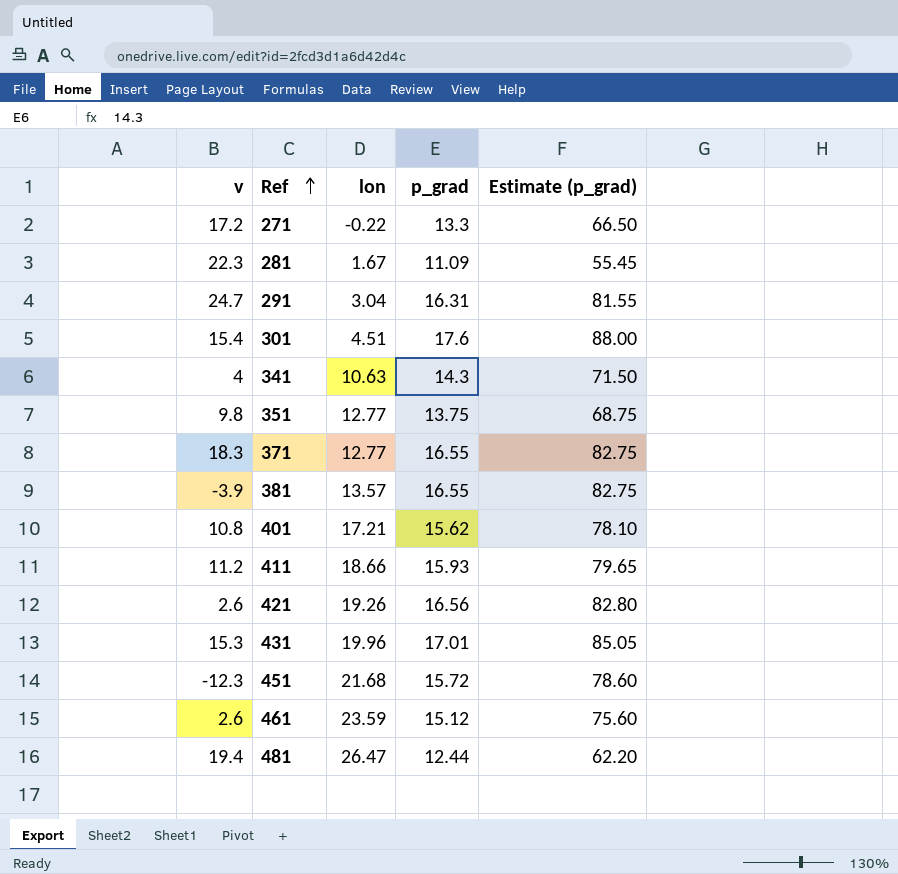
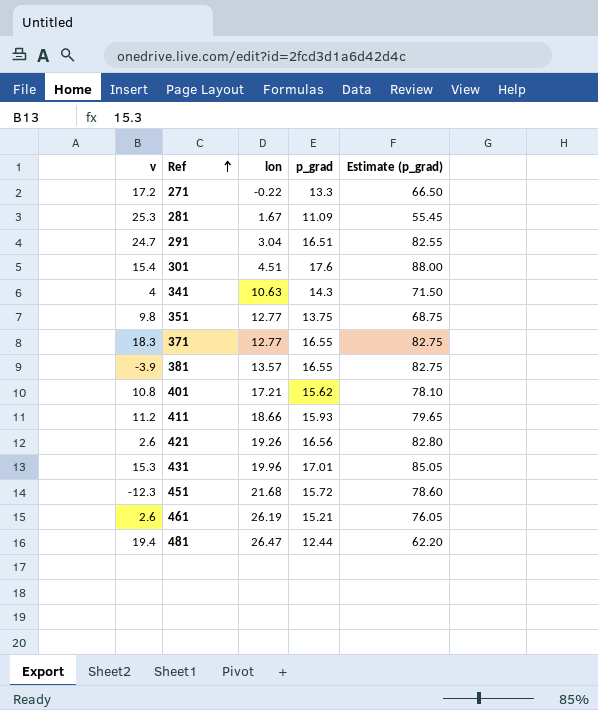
281 | v: 22.3 -> 25.3
291 | p_grad: 16.31 -> 16.51
291 | Estimate (p_grad): 81.55 -> 82.55
461 | lon: 23.59 -> 26.19
461 | p_grad: 15.12 -> 15.21
461 | Estimate (p_grad): 75.60 -> 76.05

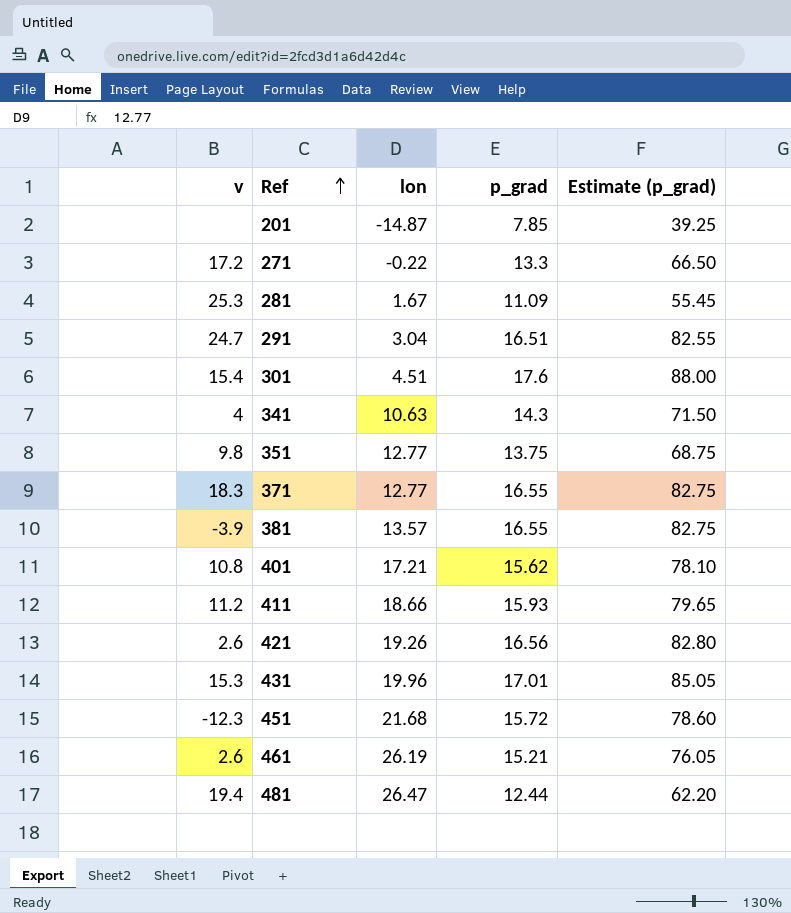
row 201: none -> none | -14.87 | 7.85 | 39.25

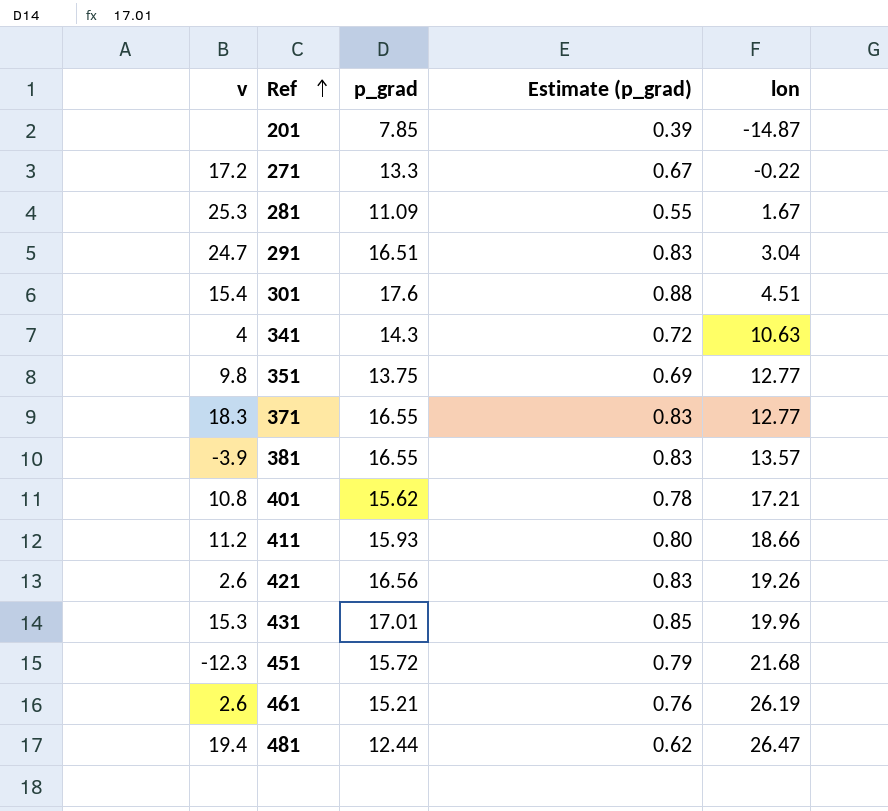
column Estimate (p_grad) | formula: [p_grad] * 5 -> [p_grad] * 0.05
column lon | position: 3 -> 5

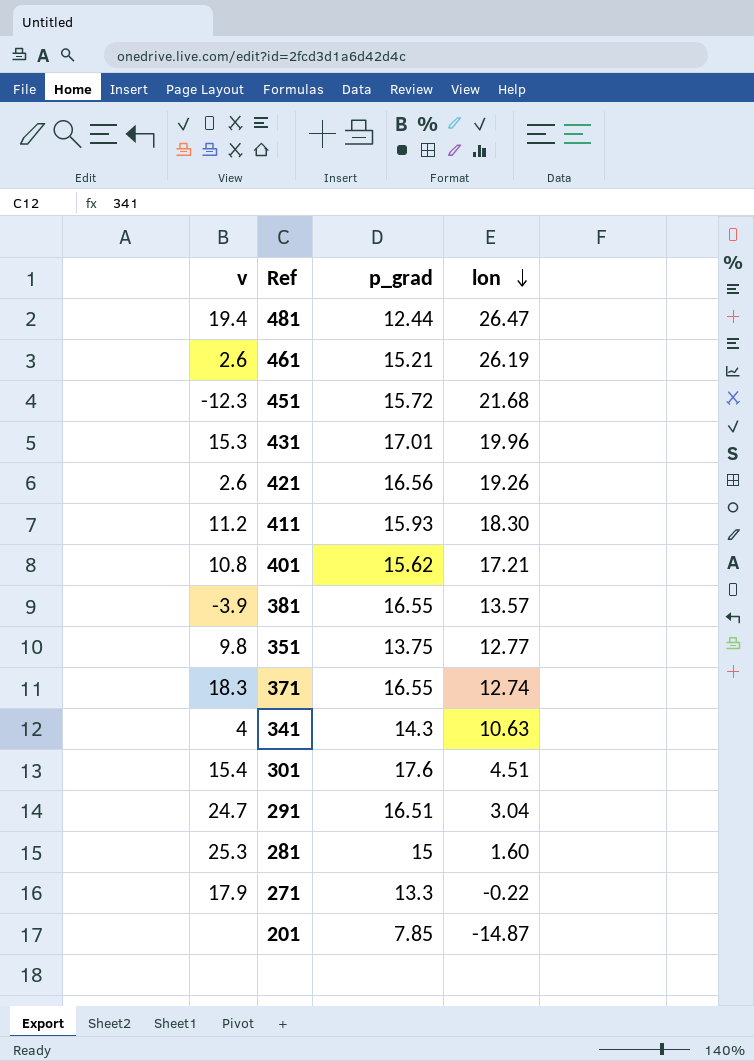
row order: Ref ascending -> lon descending
column Estimate (p_grad) | formula: [p_grad] * 0.05 -> none
411 | lon: 18.66 -> 18.30
371 | lon: 12.77 -> 12.74
281 | p_grad: 11.09 -> 15
281 | lon: 1.67 -> 1.60
271 | v: 17.2 -> 17.9

